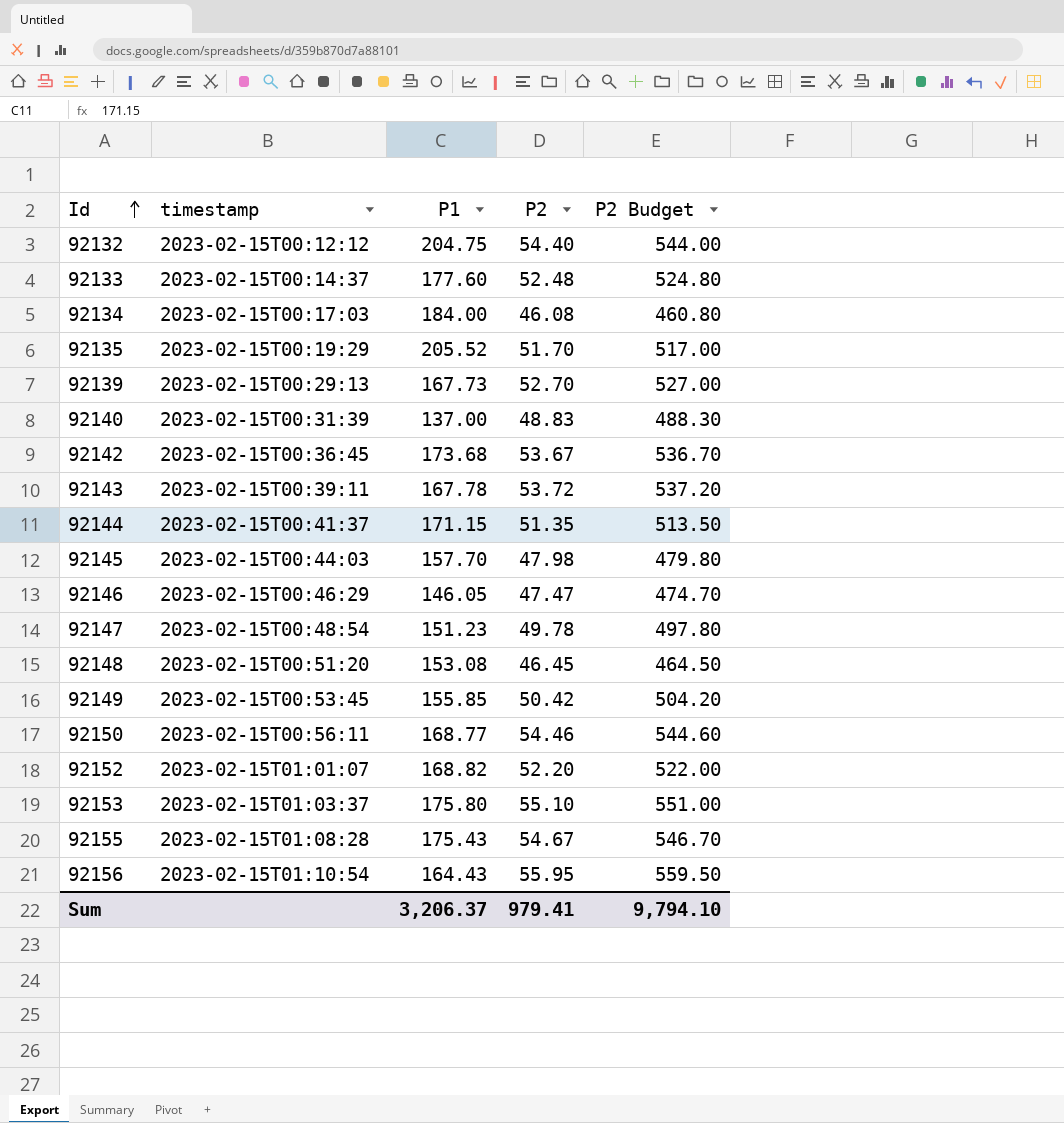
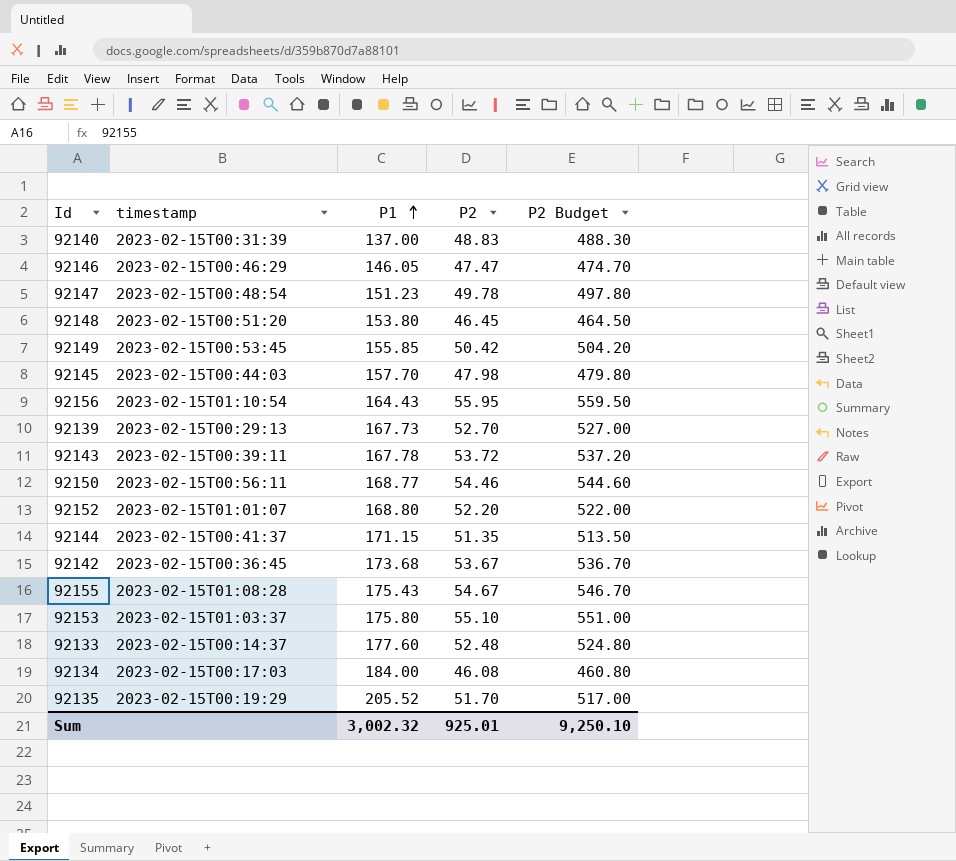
row order: Id ascending -> P1 ascending
row 92132: 2023-02-15T00:12:12 | 204.75 | 54.40 | 544.00 -> none
92148 | P1: 153.08 -> 153.80
92152 | P1: 168.82 -> 168.80
Sum | P1: 3,206.37 -> 3,002.32
Sum | P2: 979.41 -> 925.01
Sum | P2 Budget: 9,794.10 -> 9,250.10

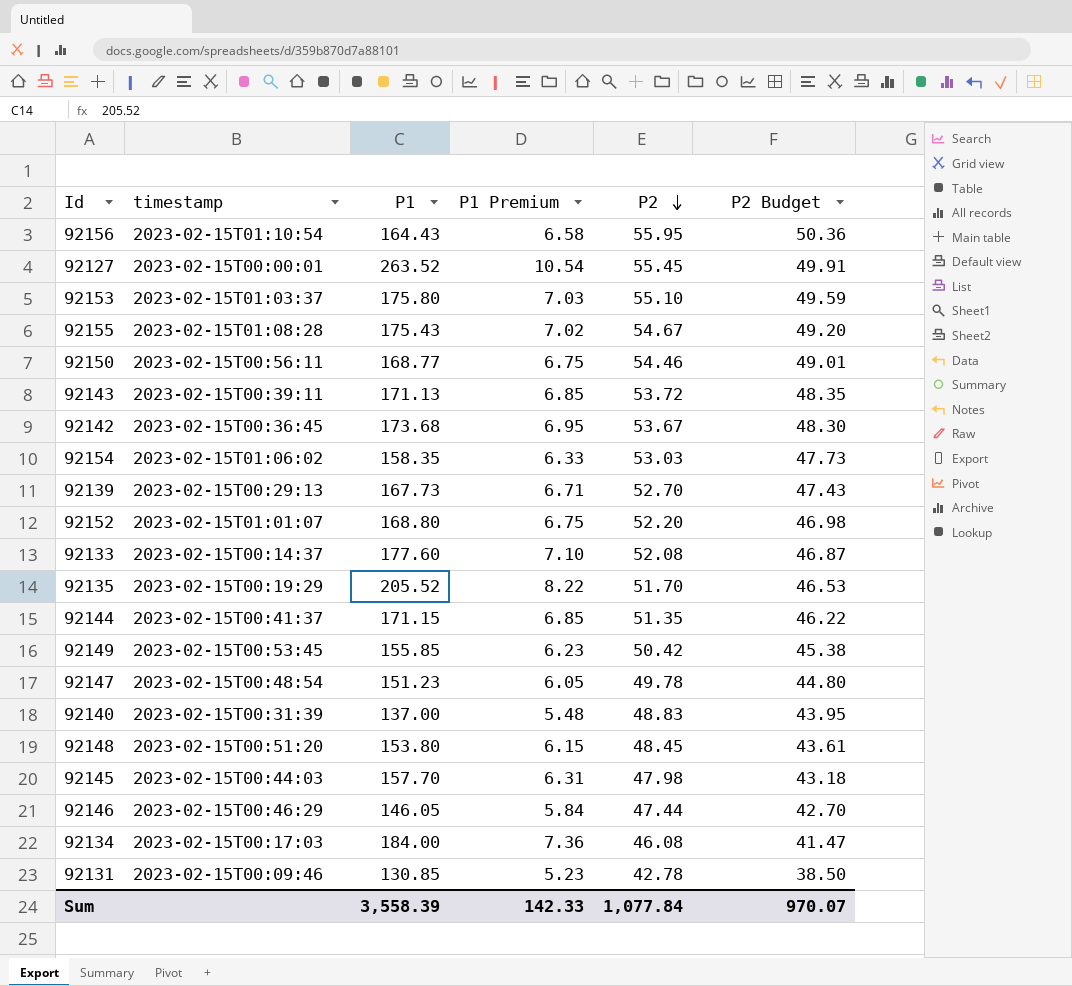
row order: P1 ascending -> P2 descending
column P1 Premium | formula: none -> [P1] * 0.04
column P2 Budget | formula: [P2] * 10 -> [P2] * 0.9
row 92127: none -> 2023-02-15T00:00:01 | 263.52 | 10.54 | 55.45 | 49.91
92143 | P1: 167.78 -> 171.13
row 92154: none -> 2023-02-15T01:06:02 | 158.35 | 6.33 | 53.03 | 47.73
92133 | P2: 52.48 -> 52.08
92148 | P2: 46.45 -> 48.45
92146 | P2: 47.47 -> 47.44
row 92131: none -> 2023-02-15T00:09:46 | 130.85 | 5.23 | 42.78 | 38.50
Sum | P1: 3,002.32 -> 3,558.39
Sum | P2: 925.01 -> 1,077.84
Sum | P2 Budget: 9,250.10 -> 970.07

